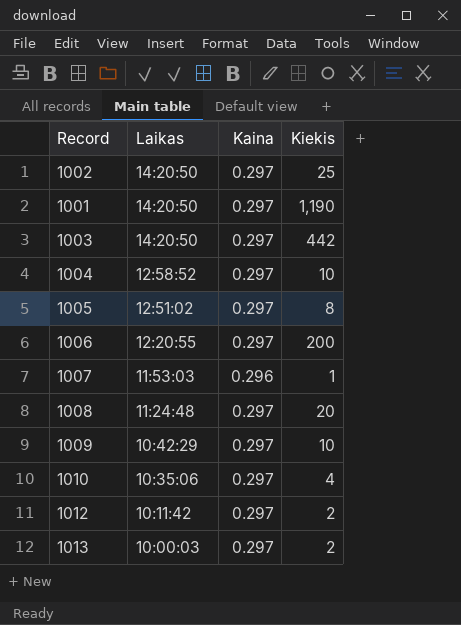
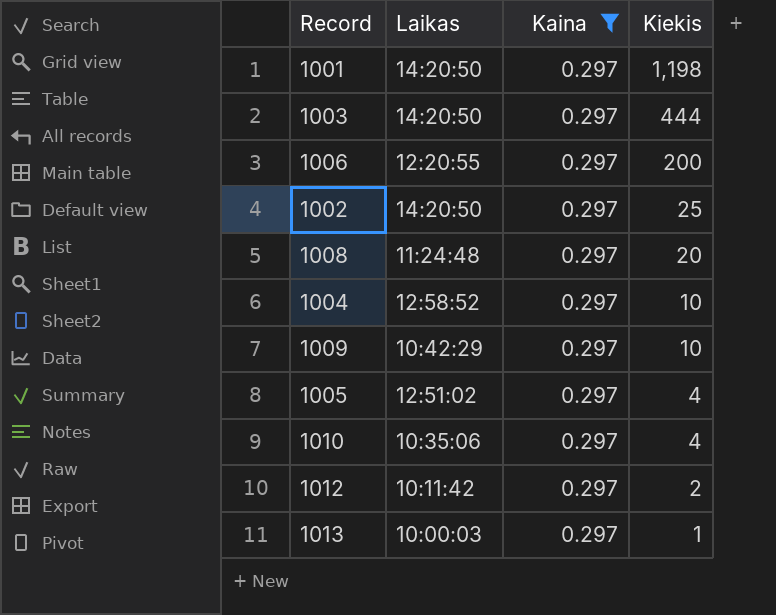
filter: none -> Kaina = 0.297
row order: Laikas descending -> Kiekis descending
1001 | Kiekis: 1,190 -> 1,198
1003 | Kiekis: 442 -> 444
1005 | Kiekis: 8 -> 4
1013 | Kiekis: 2 -> 1

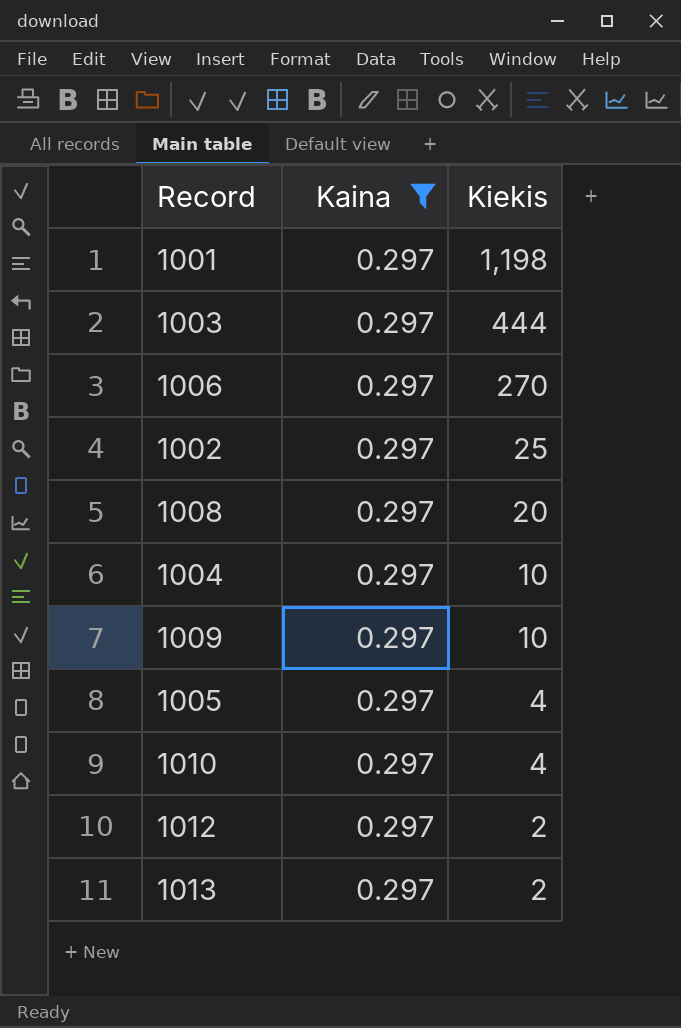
column Laikas | position: 2 -> none
1006 | Kiekis: 200 -> 270
1013 | Kiekis: 1 -> 2

